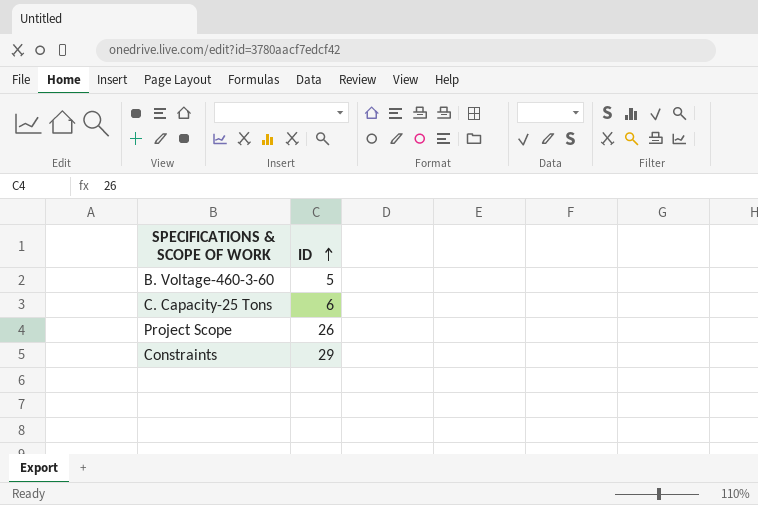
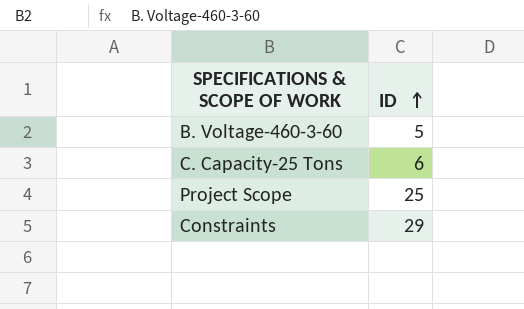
Project Scope | ID: 26 -> 25

